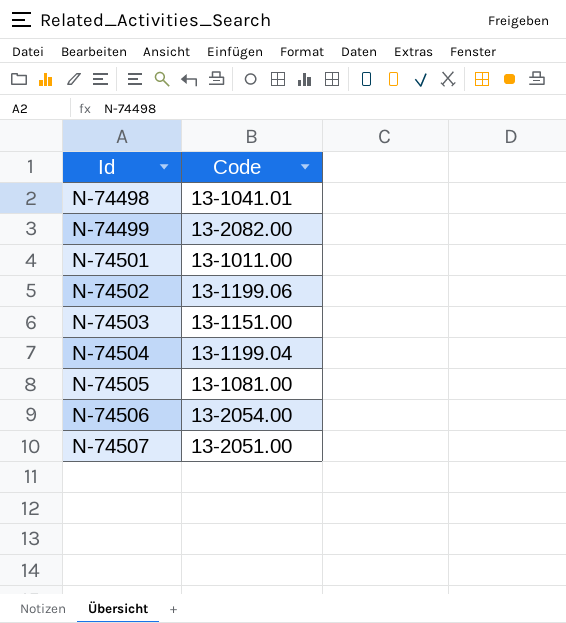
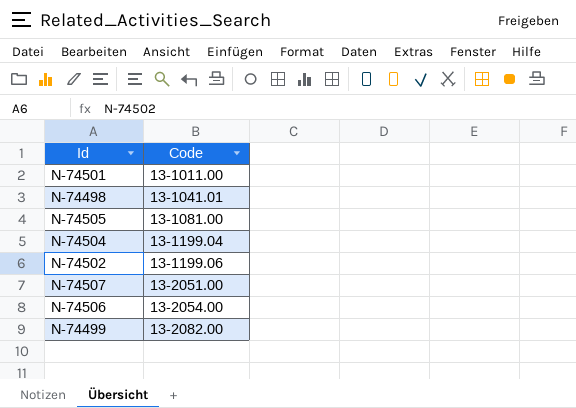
row order: Id ascending -> Code ascending
row N-74503: 13-1151.00 -> none

